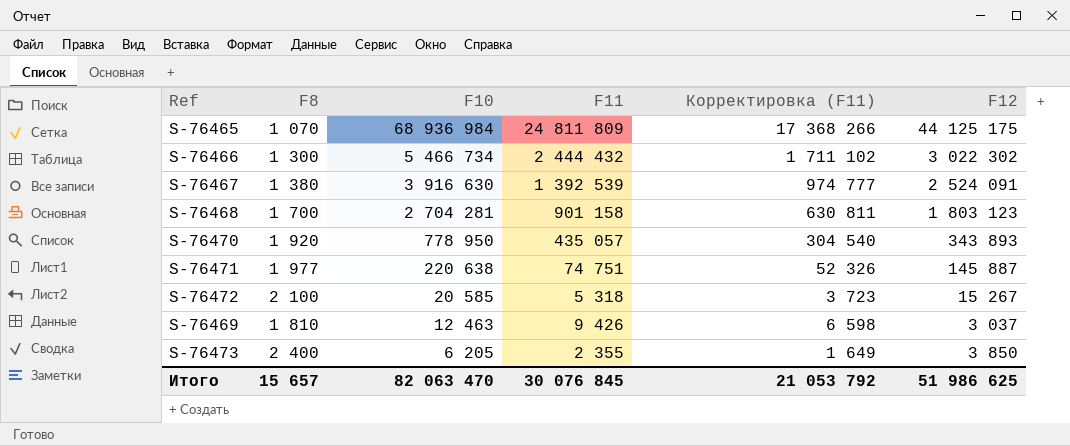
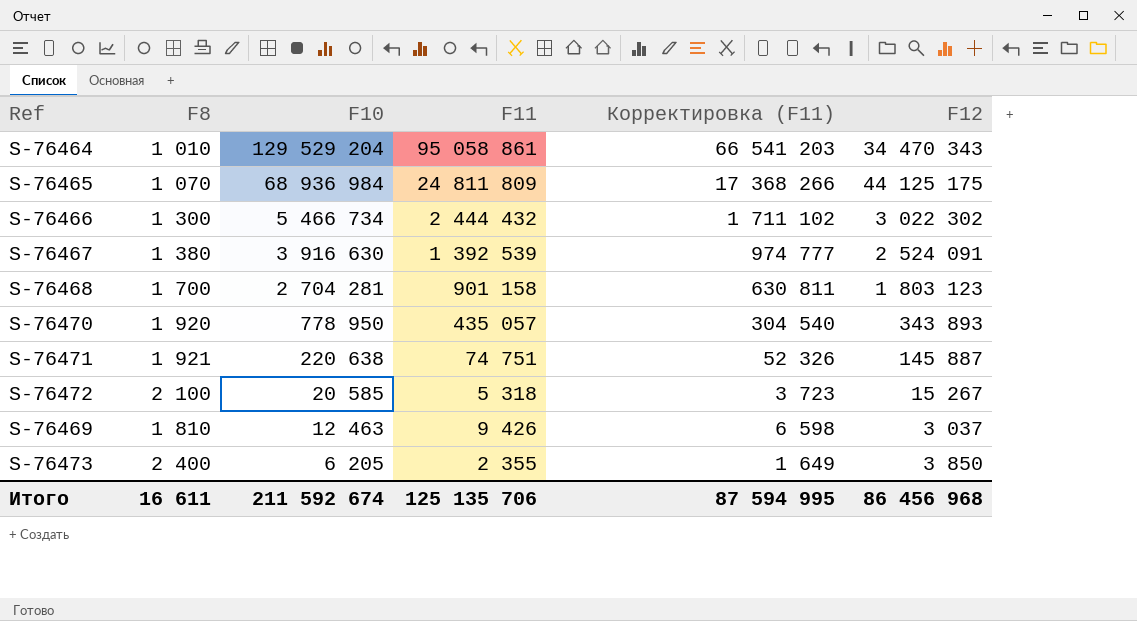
row S-76464: none -> 1 010 | 129 529 204 | 95 058 861 | 66 541 203 | 34 470 343
S-76471 | F8: 1 977 -> 1 921
Итого | F8: 15 657 -> 16 611
Итого | F10: 82 063 470 -> 211 592 674
Итого | F11: 30 076 845 -> 125 135 706
Итого | Корректировка (F11): 21 053 792 -> 87 594 995
Итого | F12: 51 986 625 -> 86 456 968

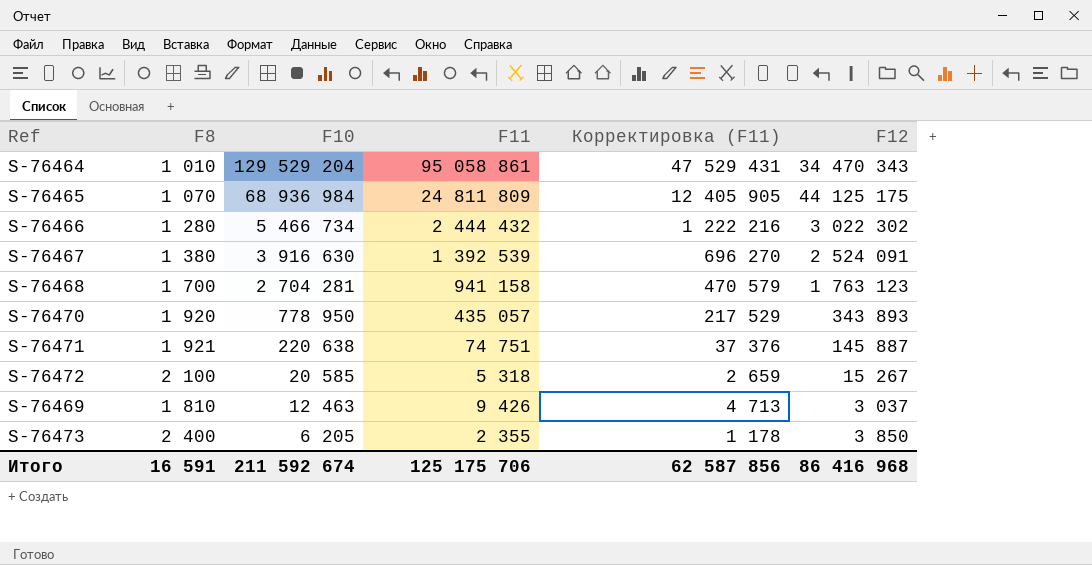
column Корректировка (F11) | formula: [F11] * 0,7 -> [F11] * 0,5
S-76466 | F8: 1 300 -> 1 280
S-76468 | F11: 901 158 -> 941 158
S-76468 | F12: 1 803 123 -> 1 763 123
Итого | F8: 16 611 -> 16 591
Итого | F11: 125 135 706 -> 125 175 706
Итого | Корректировка (F11): 87 594 995 -> 62 587 856
Итого | F12: 86 456 968 -> 86 416 968

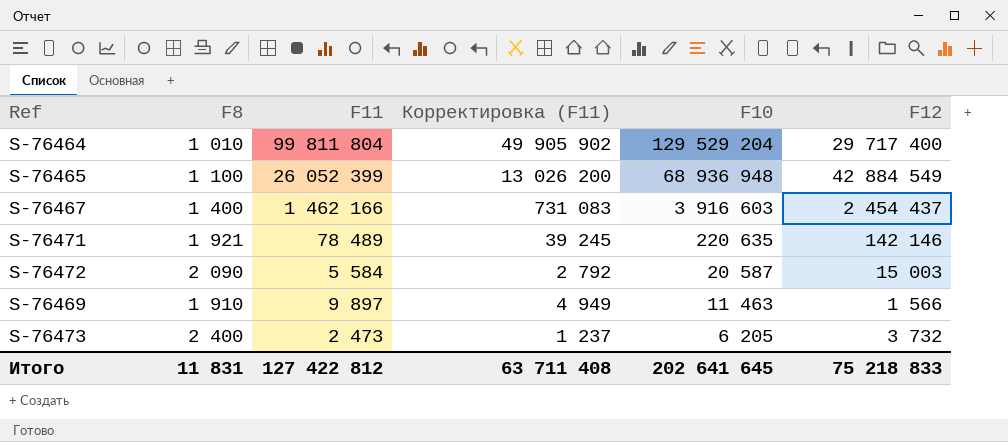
column F10 | position: 3 -> 5
row S-76466: 1 280 | 5 466 734 | 2 444 432 | 1 222 216 | 3 022 302 -> none
row S-76468: 1 700 | 2 704 281 | 941 158 | 470 579 | 1 763 123 -> none
row S-76470: 1 920 | 778 950 | 435 057 | 217 529 | 343 893 -> none
S-76464 | F11: 95 058 861 -> 99 811 804
S-76464 | Корректировка (F11): 47 529 431 -> 49 905 902
S-76464 | F12: 34 470 343 -> 29 717 400
S-76465 | F8: 1 070 -> 1 100
S-76465 | F11: 24 811 809 -> 26 052 399
S-76465 | Корректировка (F11): 12 405 905 -> 13 026 200
S-76465 | F10: 68 936 984 -> 68 936 948
S-76465 | F12: 44 125 175 -> 42 884 549
S-76467 | F8: 1 380 -> 1 400
S-76467 | F11: 1 392 539 -> 1 462 166
S-76467 | Корректировка (F11): 696 270 -> 731 083
S-76467 | F10: 3 916 630 -> 3 916 603
S-76467 | F12: 2 524 091 -> 2 454 437
S-76471 | F11: 74 751 -> 78 489
S-76471 | Корректировка (F11): 37 376 -> 39 245
S-76471 | F10: 220 638 -> 220 635
S-76471 | F12: 145 887 -> 142 146
S-76472 | F8: 2 100 -> 2 090
S-76472 | F11: 5 318 -> 5 584
S-76472 | Корректировка (F11): 2 659 -> 2 792
S-76472 | F10: 20 585 -> 20 587
S-76472 | F12: 15 267 -> 15 003
S-76469 | F8: 1 810 -> 1 910
S-76469 | F11: 9 426 -> 9 897
S-76469 | Корректировка (F11): 4 713 -> 4 949
S-76469 | F10: 12 463 -> 11 463
S-76469 | F12: 3 037 -> 1 566
S-76473 | F11: 2 355 -> 2 473
S-76473 | Корректировка (F11): 1 178 -> 1 237
S-76473 | F12: 3 850 -> 3 732
Итого | F8: 16 591 -> 11 831
Итого | F11: 125 175 706 -> 127 422 812
Итого | Корректировка (F11): 62 587 856 -> 63 711 408
Итого | F10: 211 592 674 -> 202 641 645
Итого | F12: 86 416 968 -> 75 218 833

